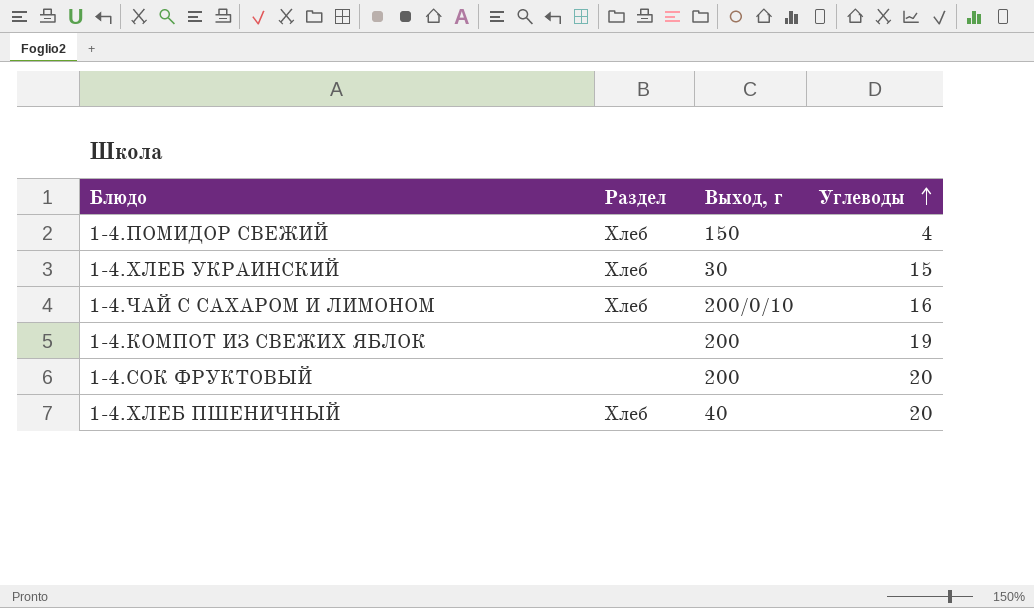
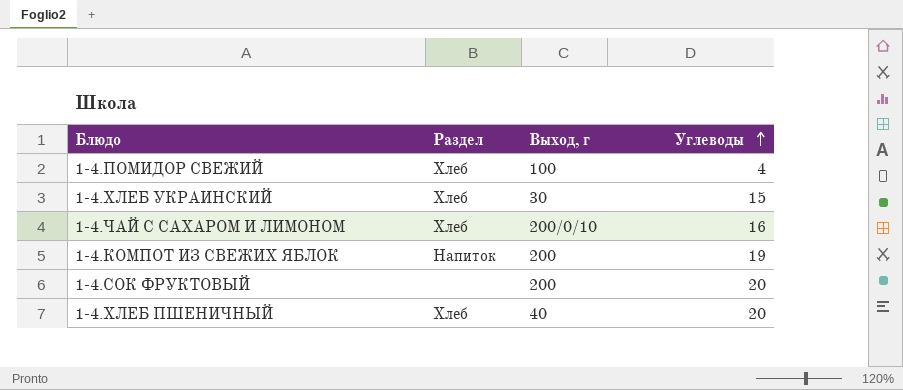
1-4.ПОМИДОР СВЕЖИЙ | Выход, г: 150 -> 100
1-4.КОМПОТ ИЗ СВЕЖИХ ЯБЛОК | Раздел: none -> Напиток

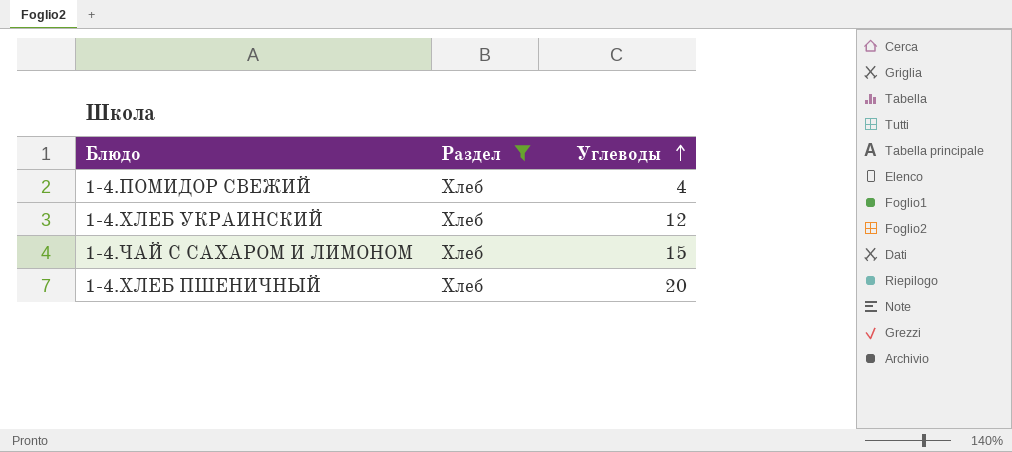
filter: none -> Раздел = Хлеб
column Выход, г | position: 3 -> none
1-4.ХЛЕБ УКРАИНСКИЙ | Углеводы: 15 -> 12
1-4.ЧАЙ С САХАРОМ И ЛИМОНОМ | Углеводы: 16 -> 15

